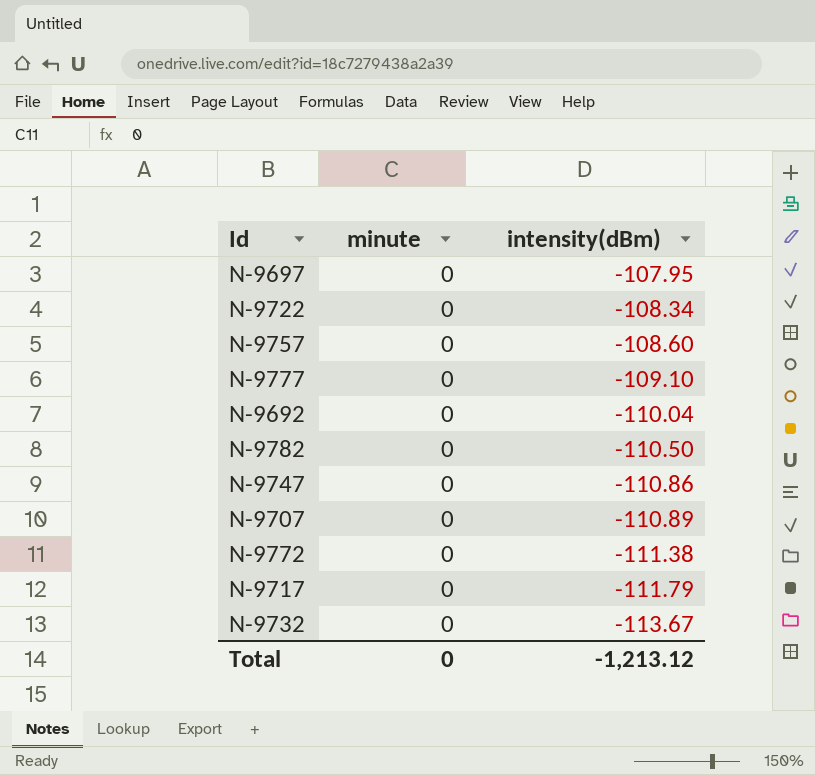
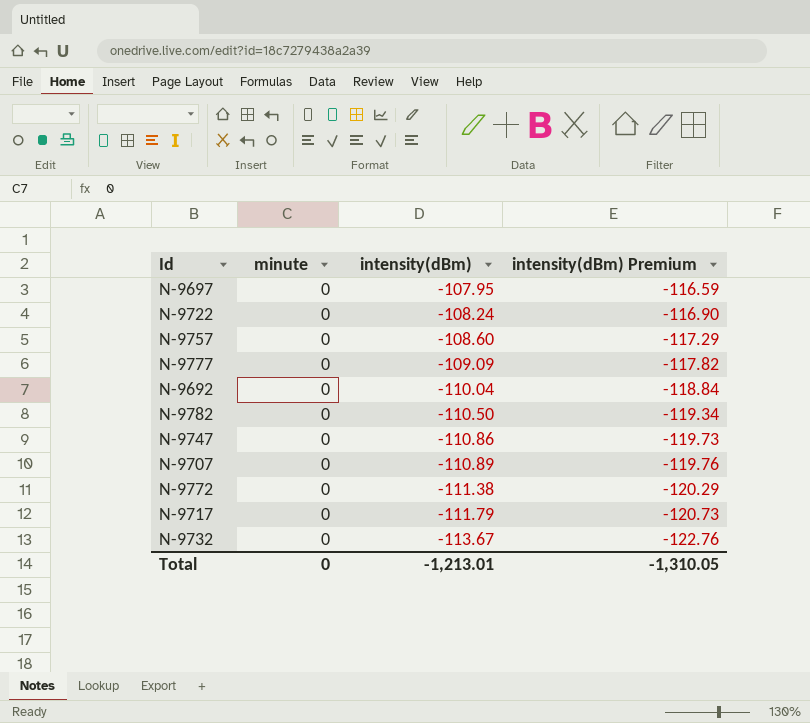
column intensity(dBm) Premium | formula: none -> [intensity(dBm)] * 1.08
N-9722 | intensity(dBm): -108.34 -> -108.24
N-9777 | intensity(dBm): -109.10 -> -109.09
Total | intensity(dBm): -1,213.12 -> -1,213.01

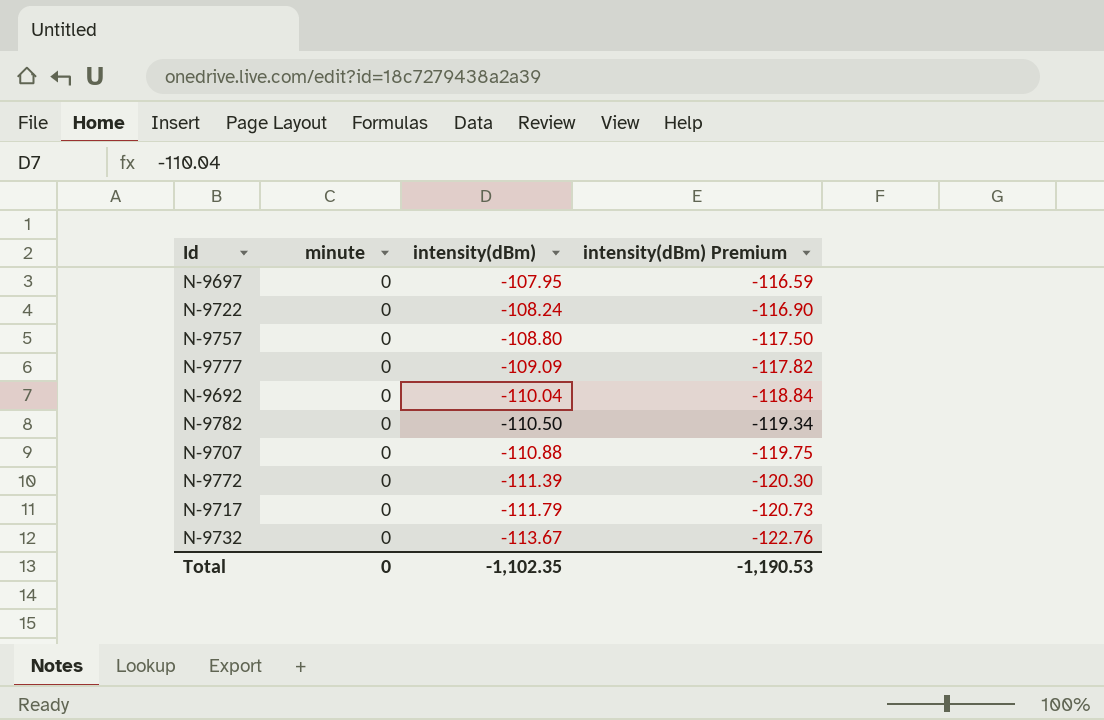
row N-9747: 0 | -110.86 | -119.73 -> none
N-9757 | intensity(dBm): -108.60 -> -108.80
N-9757 | intensity(dBm) Premium: -117.29 -> -117.50
N-9707 | intensity(dBm): -110.89 -> -110.88
N-9707 | intensity(dBm) Premium: -119.76 -> -119.75
N-9772 | intensity(dBm): -111.38 -> -111.39
N-9772 | intensity(dBm) Premium: -120.29 -> -120.30
Total | intensity(dBm): -1,213.01 -> -1,102.35
Total | intensity(dBm) Premium: -1,310.05 -> -1,190.53

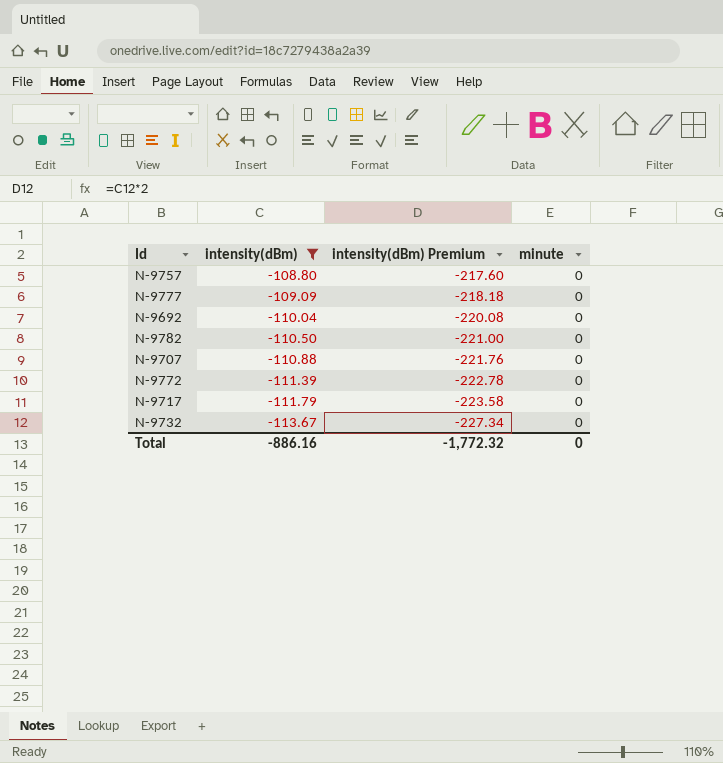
filter: none -> intensity(dBm) <= -108.80
column intensity(dBm) Premium | formula: [intensity(dBm)] * 1.08 -> [intensity(dBm)] * 2
column minute | position: 2 -> 4
Total | intensity(dBm): -1,102.35 -> -886.16
Total | intensity(dBm) Premium: -1,190.53 -> -1,772.32

